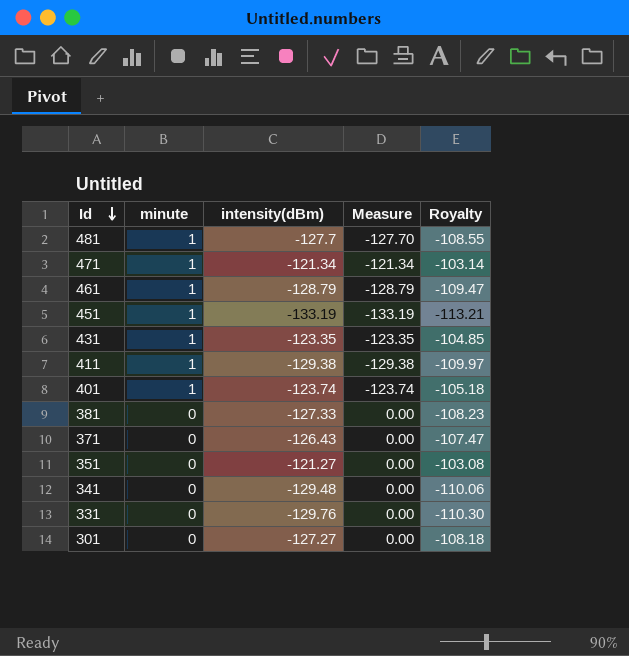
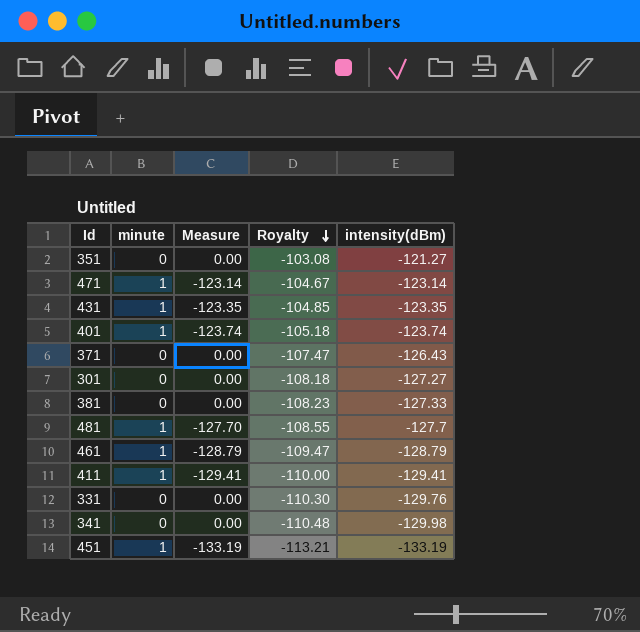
row order: Id descending -> Royalty descending
column intensity(dBm) | position: 3 -> 5
471 | Measure: -121.34 -> -123.14
471 | Royalty: -103.14 -> -104.67
471 | intensity(dBm): -121.34 -> -123.14
411 | Measure: -129.38 -> -129.41
411 | Royalty: -109.97 -> -110.00
411 | intensity(dBm): -129.38 -> -129.41
341 | Royalty: -110.06 -> -110.48
341 | intensity(dBm): -129.48 -> -129.98

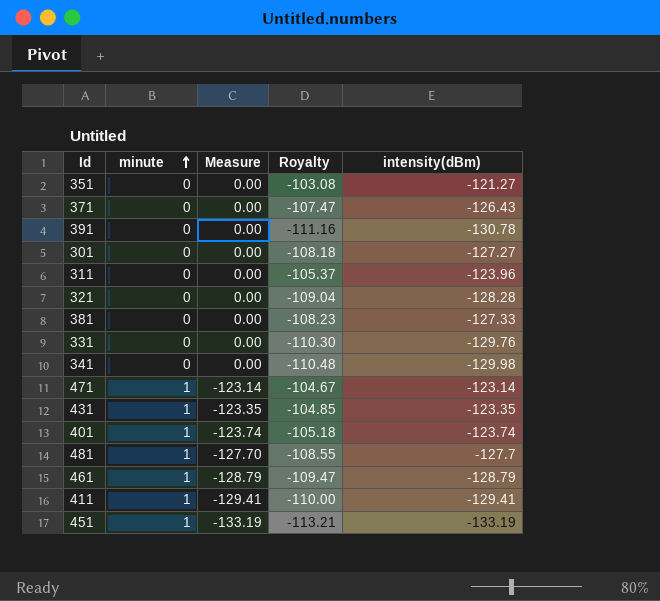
row order: Royalty descending -> minute ascending
row 391: none -> 0 | 0.00 | -111.16 | -130.78
row 311: none -> 0 | 0.00 | -105.37 | -123.96
row 321: none -> 0 | 0.00 | -109.04 | -128.28

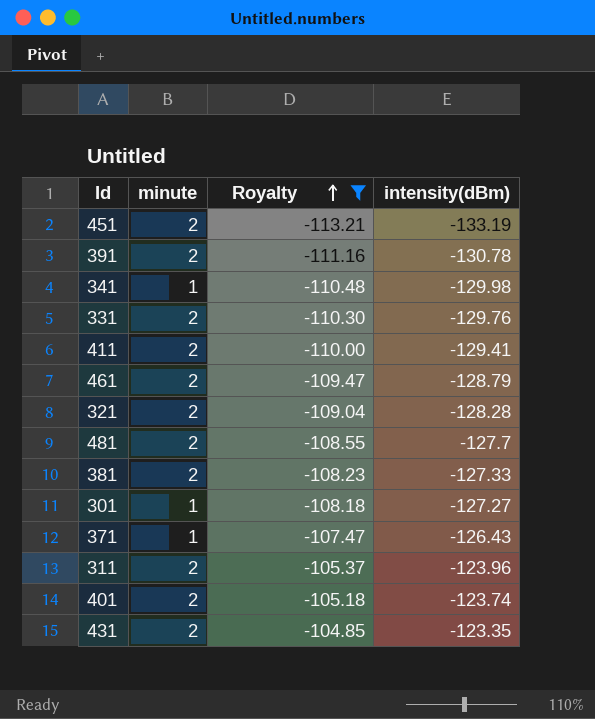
filter: none -> Royalty <= -104.85
row order: minute ascending -> Royalty ascending
column Measure | formula: [minute] * [intensity(dBm)] -> none
451 | minute: 1 -> 2
391 | minute: 0 -> 2
341 | minute: 0 -> 1
331 | minute: 0 -> 2
411 | minute: 1 -> 2
461 | minute: 1 -> 2
321 | minute: 0 -> 2
481 | minute: 1 -> 2
381 | minute: 0 -> 2
301 | minute: 0 -> 1
371 | minute: 0 -> 1
311 | minute: 0 -> 2
401 | minute: 1 -> 2
431 | minute: 1 -> 2

